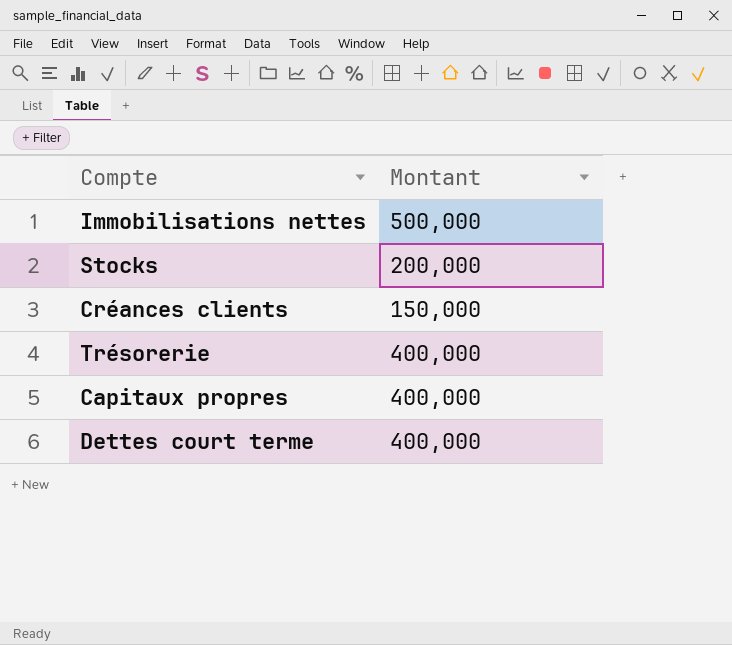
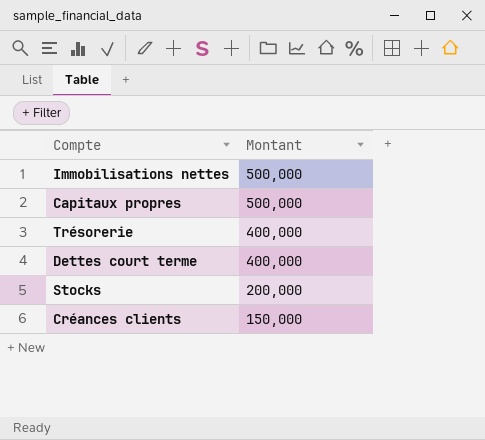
row order: none -> Montant descending
Capitaux propres | Montant: 400,000 -> 500,000

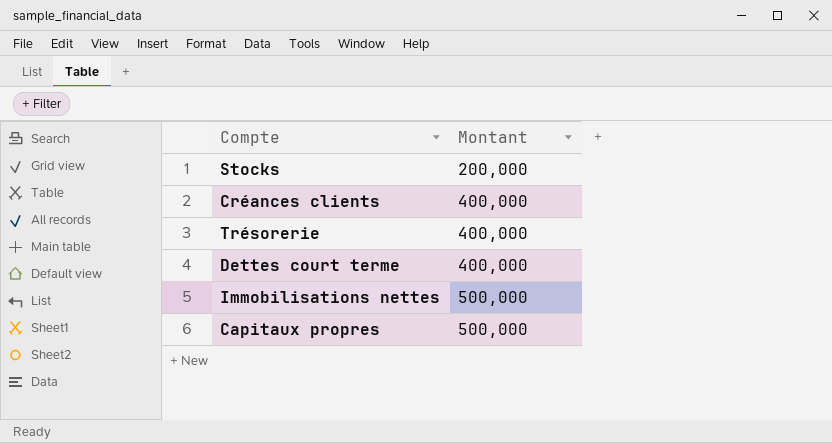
row order: Montant descending -> Montant ascending
Créances clients | Montant: 150,000 -> 400,000

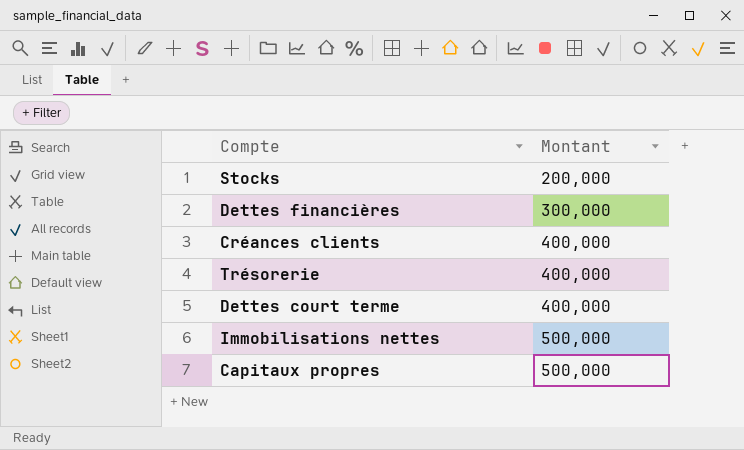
row Dettes financières: none -> 300,000

